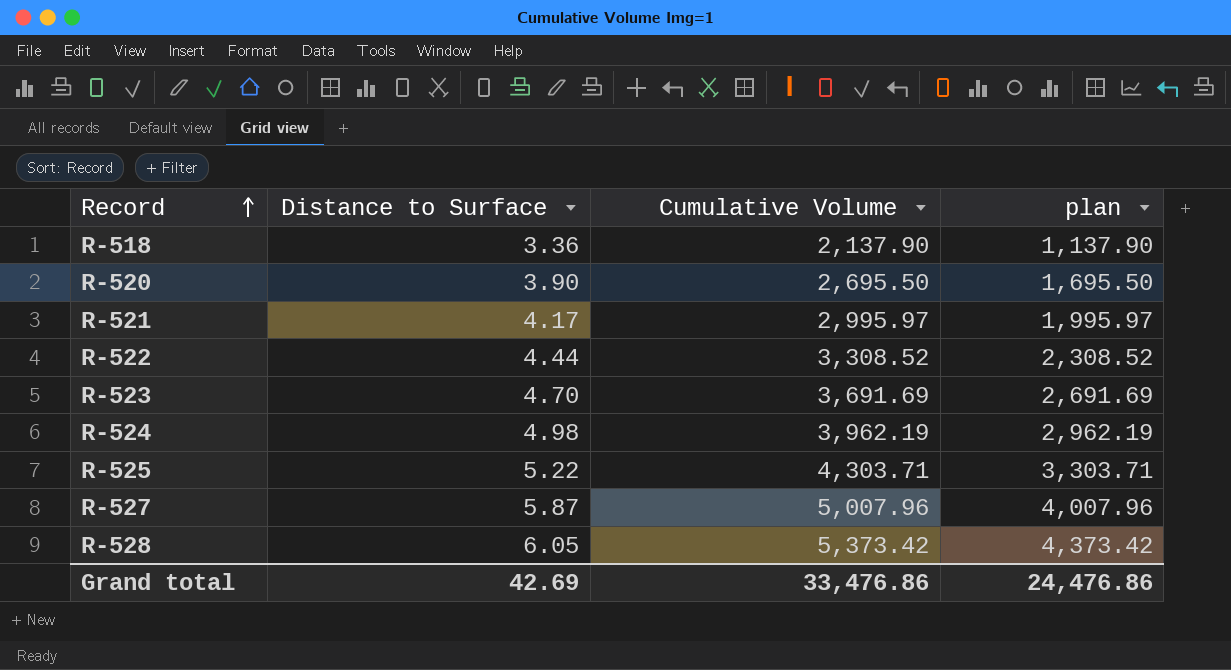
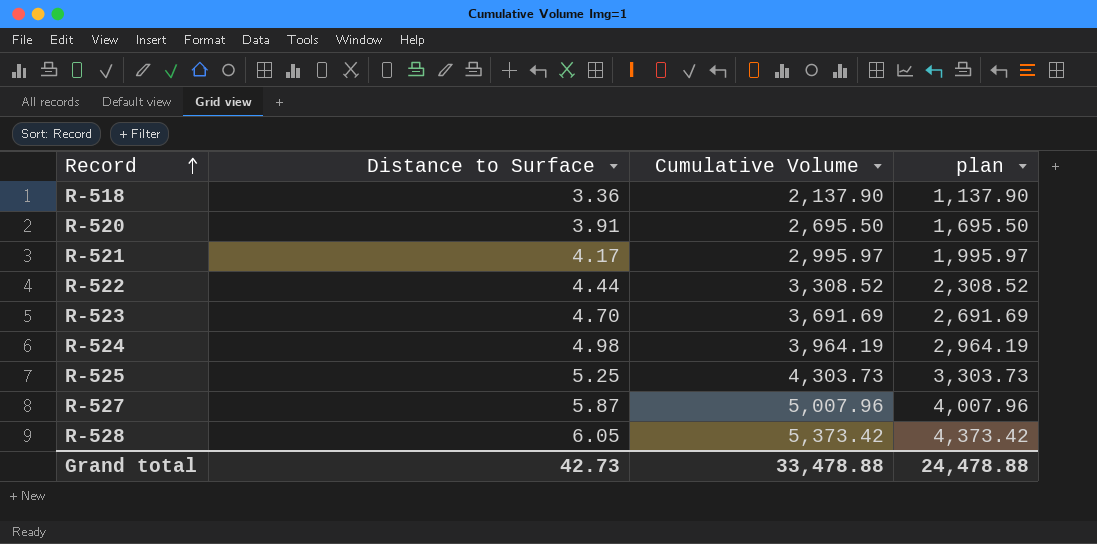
R-520 | Distance to Surface: 3.90 -> 3.91
R-524 | Cumulative Volume: 3,962.19 -> 3,964.19
R-524 | plan: 2,962.19 -> 2,964.19
R-525 | Distance to Surface: 5.22 -> 5.25
R-525 | Cumulative Volume: 4,303.71 -> 4,303.73
R-525 | plan: 3,303.71 -> 3,303.73
Grand total | Distance to Surface: 42.69 -> 42.73
Grand total | Cumulative Volume: 33,476.86 -> 33,478.88
Grand total | plan: 24,476.86 -> 24,478.88

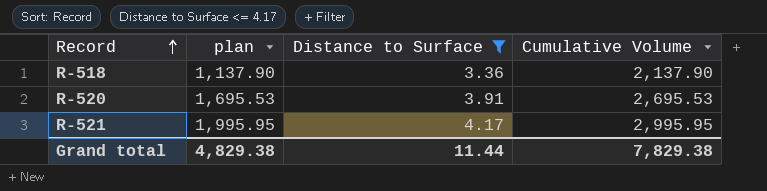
filter: none -> Distance to Surface <= 4.17
column plan | position: 4 -> 2
R-520 | plan: 1,695.50 -> 1,695.53
R-520 | Cumulative Volume: 2,695.50 -> 2,695.53
R-521 | plan: 1,995.97 -> 1,995.95
R-521 | Cumulative Volume: 2,995.97 -> 2,995.95
Grand total | plan: 24,478.88 -> 4,829.38
Grand total | Distance to Surface: 42.73 -> 11.44
Grand total | Cumulative Volume: 33,478.88 -> 7,829.38

